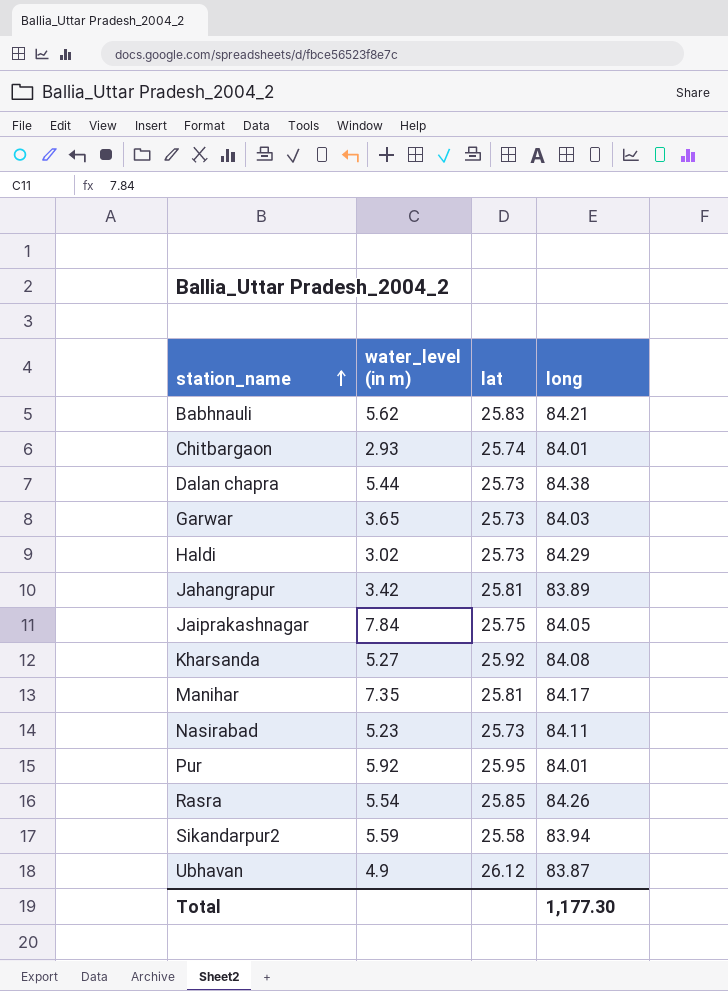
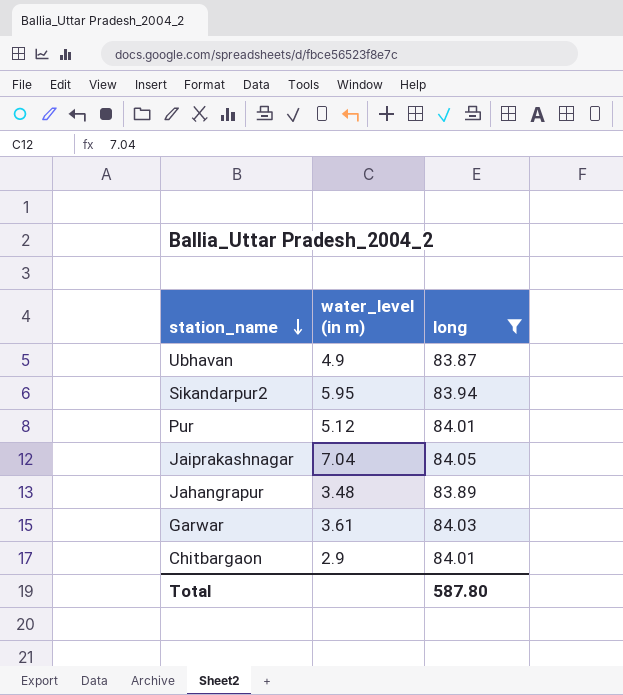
filter: none -> long <= 84.05
row order: station_name ascending -> station_name descending
column lat | position: 3 -> none
Sikandarpur2 | water_level (in m): 5.59 -> 5.95
Pur | water_level (in m): 5.92 -> 5.12
Jaiprakashnagar | water_level (in m): 7.84 -> 7.04
Jahangrapur | water_level (in m): 3.42 -> 3.48
Garwar | water_level (in m): 3.65 -> 3.61
Chitbargaon | water_level (in m): 2.93 -> 2.9
Total | long: 1,177.30 -> 587.80

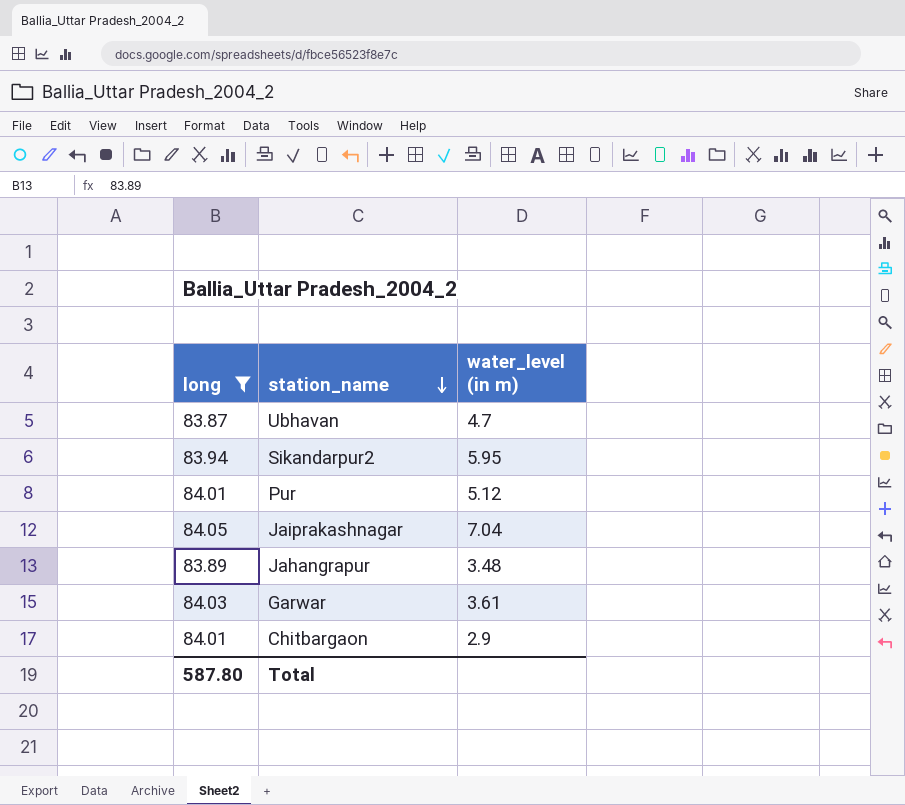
column long | position: 3 -> 1
Ubhavan | water_level (in m): 4.9 -> 4.7

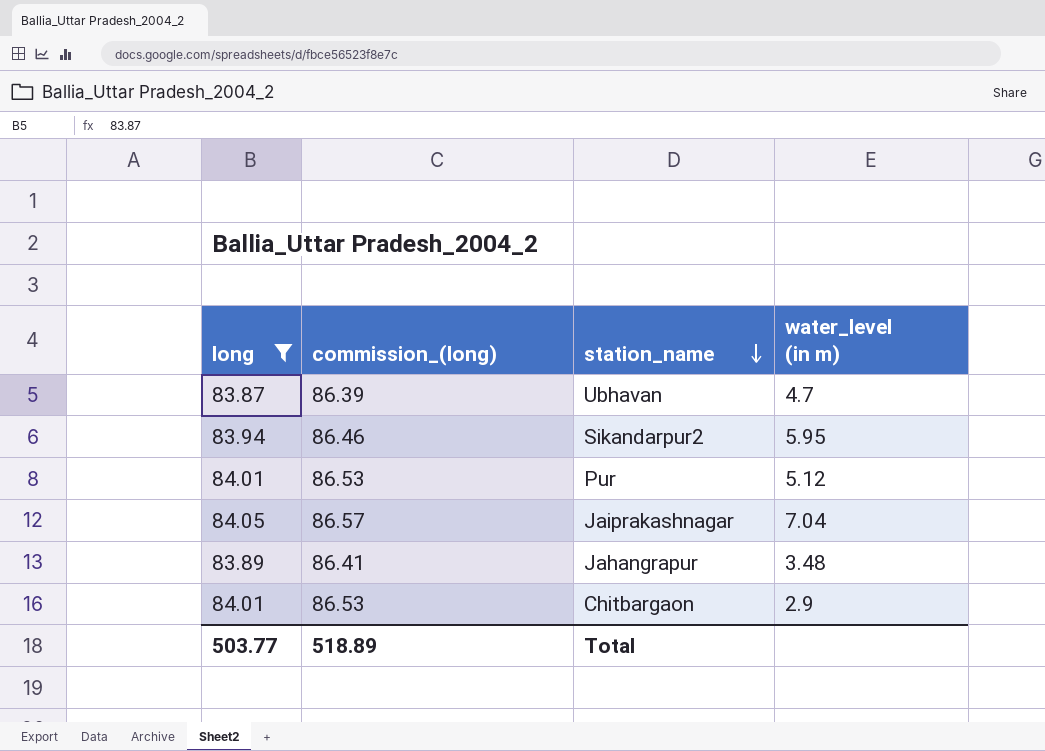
column commission_(long) | formula: none -> [long] * 1.03
row Garwar: 84.03 | 3.61 -> none
Total | long: 587.80 -> 503.77

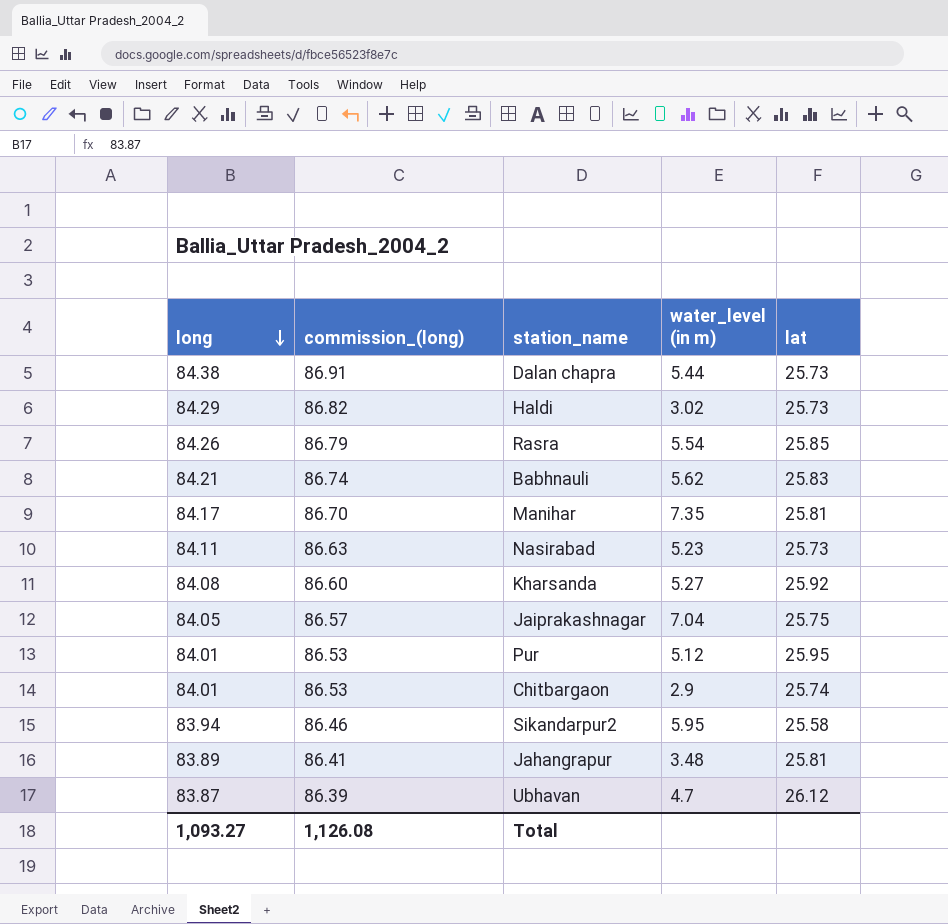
filter: long <= 84.05 -> none
row order: station_name descending -> long descending
column lat | position: none -> 5
Total | long: 503.77 -> 1,093.27
Total | commission_(long): 518.89 -> 1,126.08

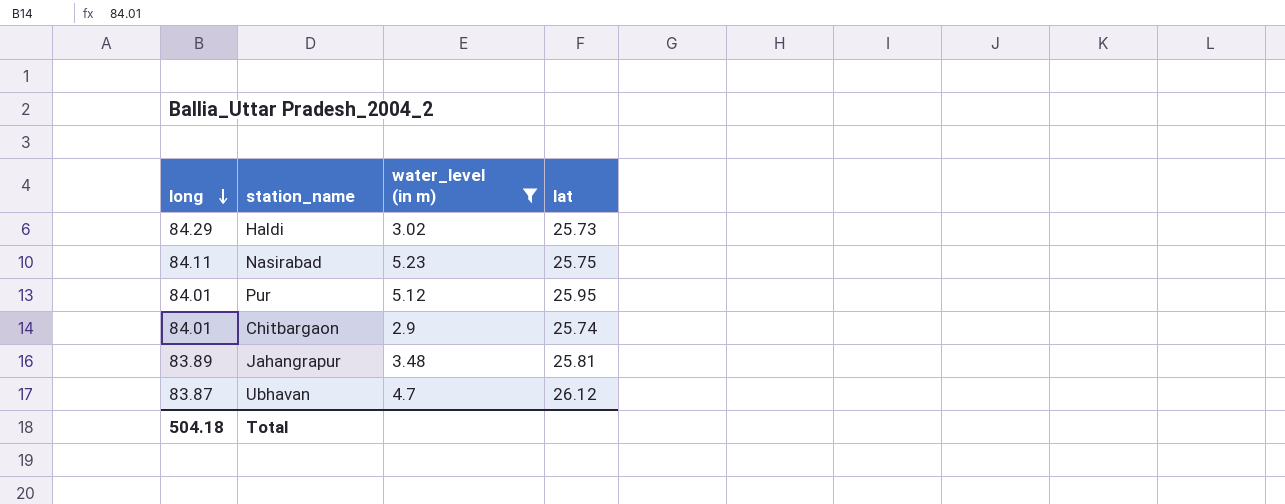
filter: none -> water_level (in m) <= 5.23
column commission_(long) | formula: [long] * 1.03 -> none
Nasirabad | lat: 25.73 -> 25.75
Total | long: 1,093.27 -> 504.18

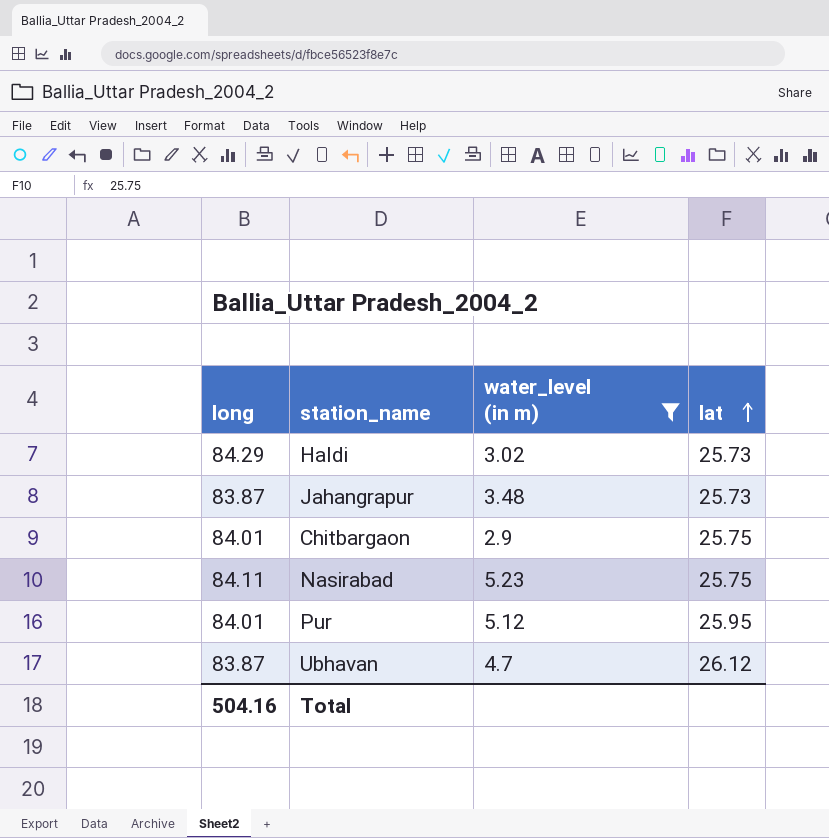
row order: long descending -> lat ascending
Jahangrapur | long: 83.89 -> 83.87
Jahangrapur | lat: 25.81 -> 25.73
Chitbargaon | lat: 25.74 -> 25.75
Total | long: 504.18 -> 504.16

